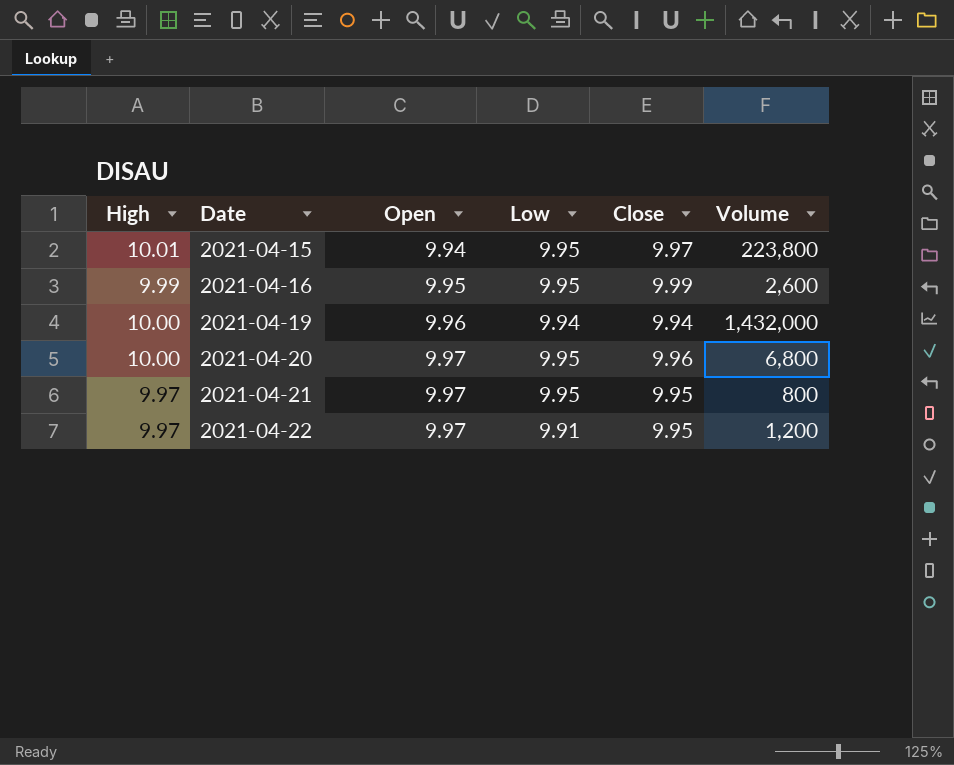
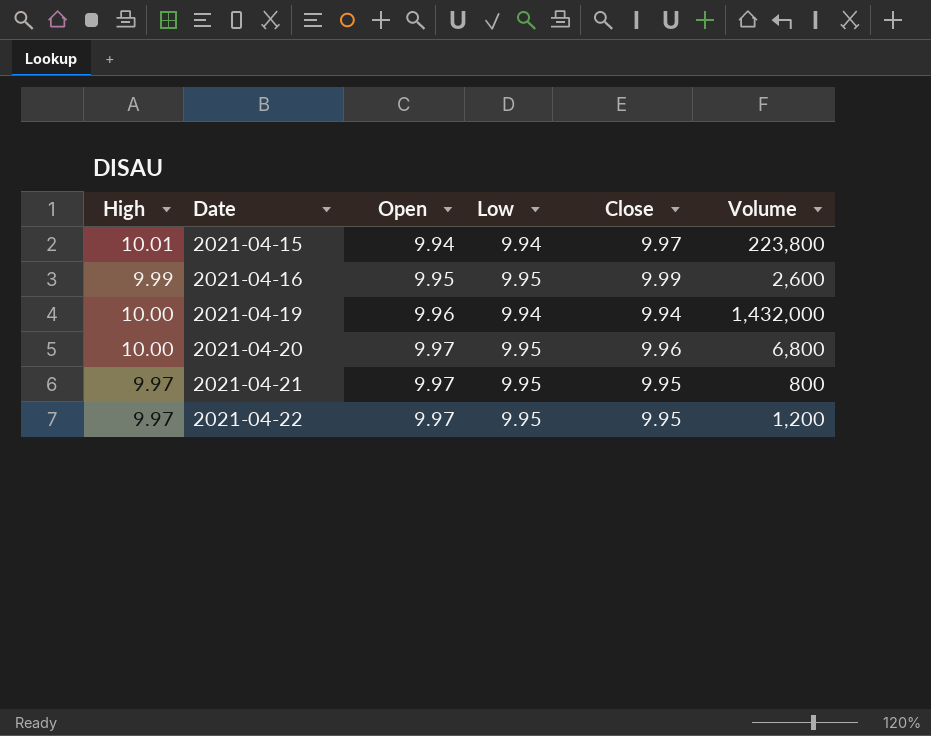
2021-04-15 | Low: 9.95 -> 9.94
2021-04-22 | Low: 9.91 -> 9.95

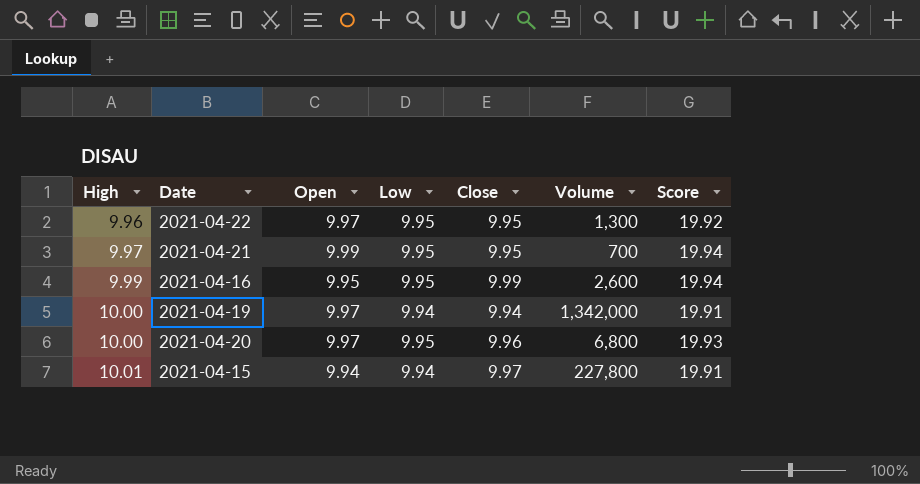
row order: Date ascending -> High ascending
column Score | formula: none -> [Open] + [Close]
2021-04-22 | High: 9.97 -> 9.96
2021-04-22 | Volume: 1,200 -> 1,300
2021-04-21 | Open: 9.97 -> 9.99
2021-04-21 | Volume: 800 -> 700
2021-04-19 | Open: 9.96 -> 9.97
2021-04-19 | Volume: 1,432,000 -> 1,342,000
2021-04-15 | Volume: 223,800 -> 227,800

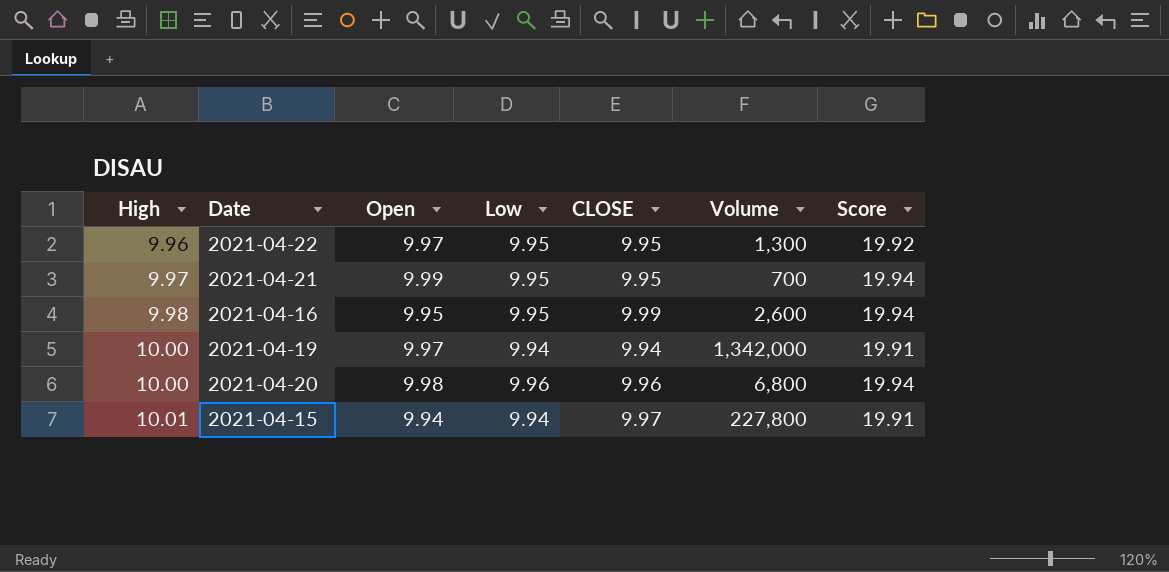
column name: Close -> CLOSE
2021-04-16 | High: 9.99 -> 9.98
2021-04-20 | Open: 9.97 -> 9.98
2021-04-20 | Low: 9.95 -> 9.96
2021-04-20 | Score: 19.93 -> 19.94

